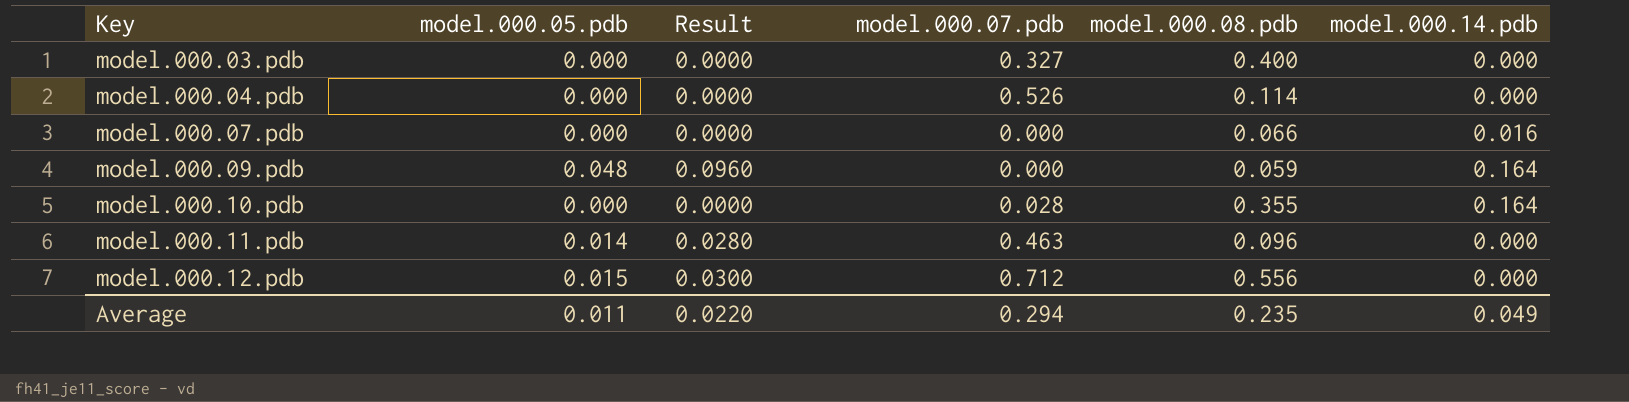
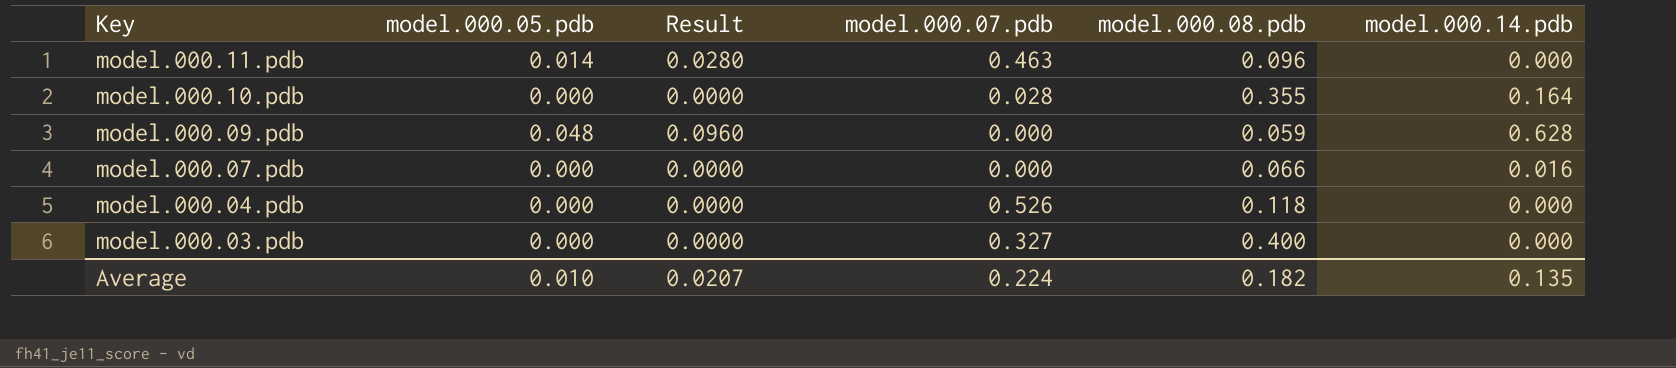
row order: Key ascending -> Key descending
row model.000.12.pdb: 0.015 | 0.0300 | 0.712 | 0.556 | 0.000 -> none
model.000.09.pdb | model.000.14.pdb: 0.164 -> 0.628
model.000.04.pdb | model.000.08.pdb: 0.114 -> 0.118
Average | model.000.05.pdb: 0.011 -> 0.010
Average | Result: 0.0220 -> 0.0207
Average | model.000.07.pdb: 0.294 -> 0.224
Average | model.000.08.pdb: 0.235 -> 0.182
Average | model.000.14.pdb: 0.049 -> 0.135

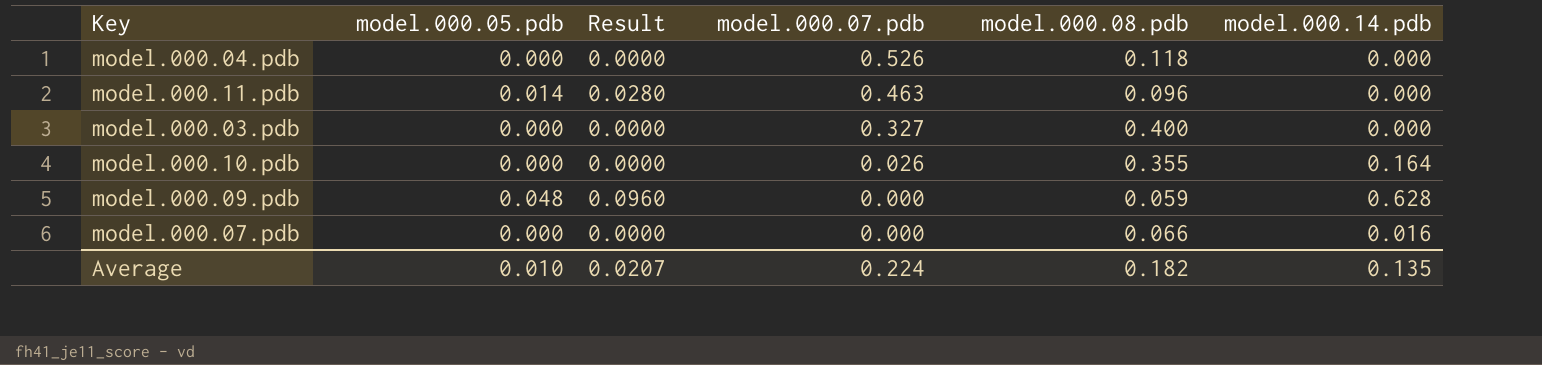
row order: Key descending -> model.000.07.pdb descending
model.000.10.pdb | model.000.07.pdb: 0.028 -> 0.026

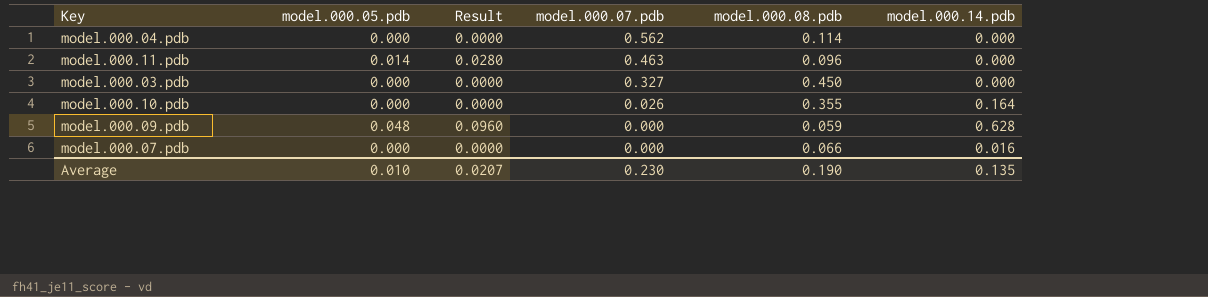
model.000.04.pdb | model.000.07.pdb: 0.526 -> 0.562
model.000.04.pdb | model.000.08.pdb: 0.118 -> 0.114
model.000.03.pdb | model.000.08.pdb: 0.400 -> 0.450
Average | model.000.07.pdb: 0.224 -> 0.230
Average | model.000.08.pdb: 0.182 -> 0.190

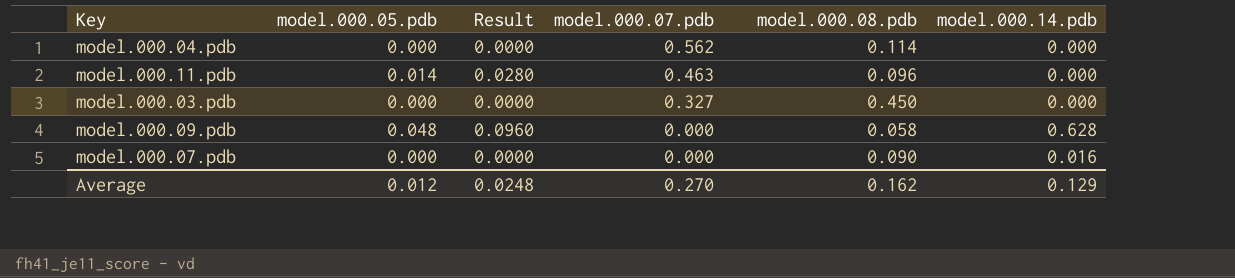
row model.000.10.pdb: 0.000 | 0.0000 | 0.026 | 0.355 | 0.164 -> none
model.000.09.pdb | model.000.08.pdb: 0.059 -> 0.058
model.000.07.pdb | model.000.08.pdb: 0.066 -> 0.090
Average | model.000.05.pdb: 0.010 -> 0.012
Average | Result: 0.0207 -> 0.0248
Average | model.000.07.pdb: 0.230 -> 0.270
Average | model.000.08.pdb: 0.190 -> 0.162
Average | model.000.14.pdb: 0.135 -> 0.129

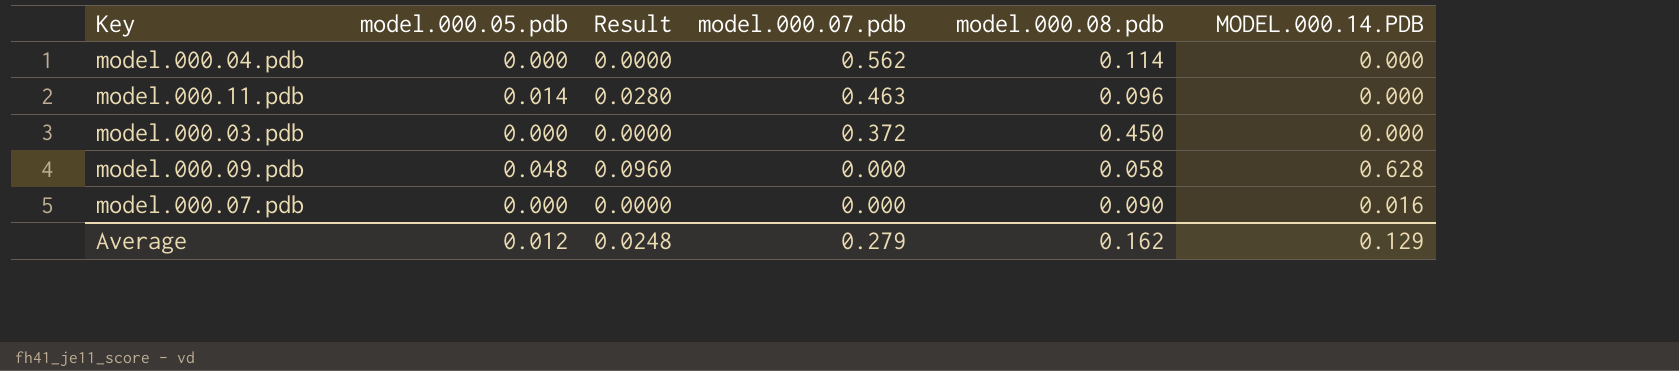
column name: model.000.14.pdb -> MODEL.000.14.PDB
model.000.03.pdb | model.000.07.pdb: 0.327 -> 0.372
Average | model.000.07.pdb: 0.270 -> 0.279

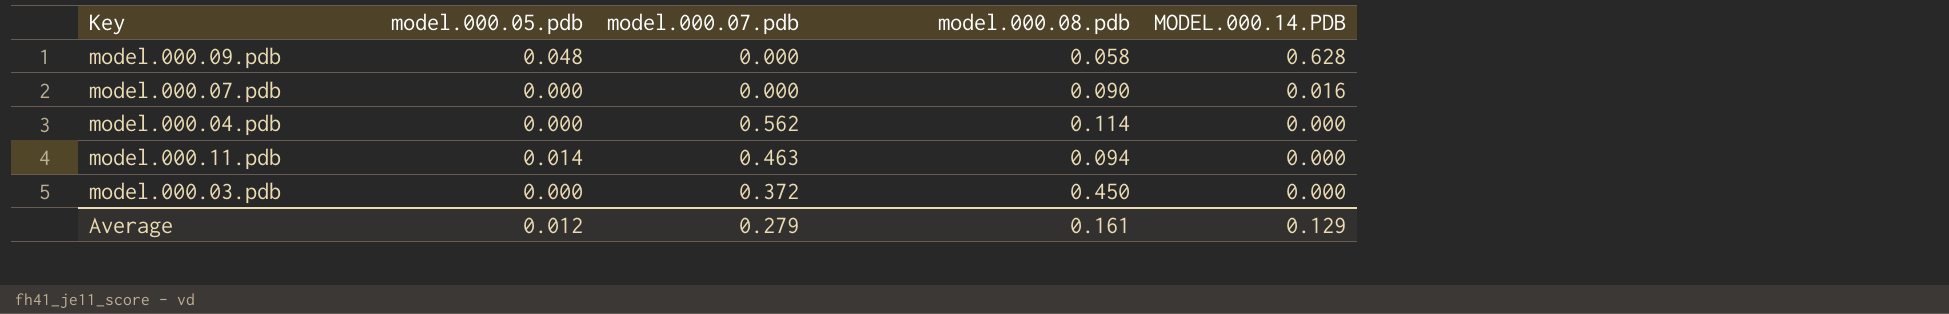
row order: model.000.07.pdb descending -> MODEL.000.14.PDB descending
column Result | formula: [model.000.05.pdb] * 2 -> none
model.000.11.pdb | model.000.08.pdb: 0.096 -> 0.094
Average | model.000.08.pdb: 0.162 -> 0.161

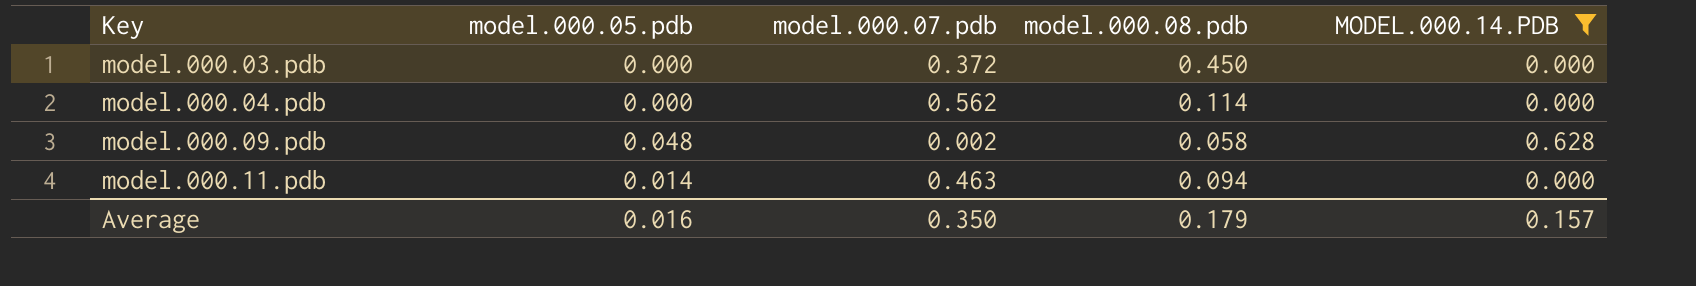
filter: none -> MODEL.000.14.PDB != 0.016
row order: MODEL.000.14.PDB descending -> Key ascending
model.000.09.pdb | model.000.07.pdb: 0.000 -> 0.002
Average | model.000.05.pdb: 0.012 -> 0.016
Average | model.000.07.pdb: 0.279 -> 0.350
Average | model.000.08.pdb: 0.161 -> 0.179
Average | MODEL.000.14.PDB: 0.129 -> 0.157

